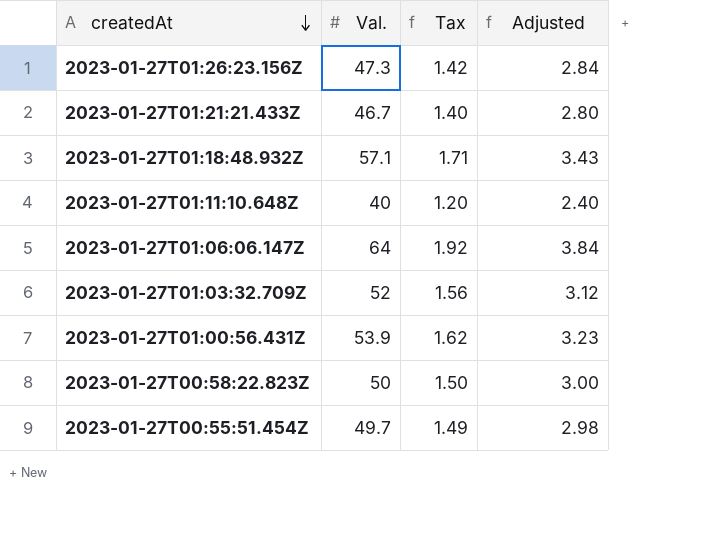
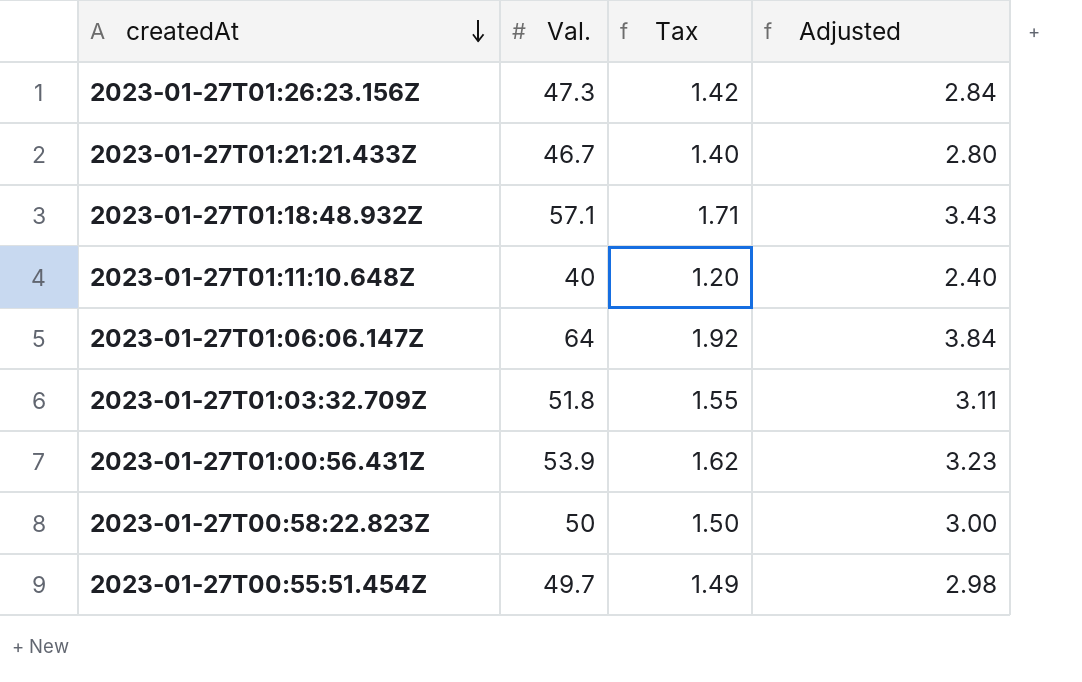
2023-01-27T01:03:32.709Z | Val.: 52 -> 51.8
2023-01-27T01:03:32.709Z | Tax: 1.56 -> 1.55
2023-01-27T01:03:32.709Z | Adjusted: 3.12 -> 3.11

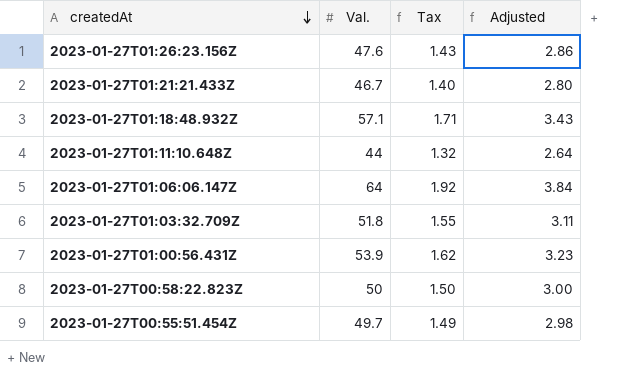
2023-01-27T01:26:23.156Z | Val.: 47.3 -> 47.6
2023-01-27T01:26:23.156Z | Tax: 1.42 -> 1.43
2023-01-27T01:26:23.156Z | Adjusted: 2.84 -> 2.86
2023-01-27T01:11:10.648Z | Val.: 40 -> 44
2023-01-27T01:11:10.648Z | Tax: 1.20 -> 1.32
2023-01-27T01:11:10.648Z | Adjusted: 2.40 -> 2.64

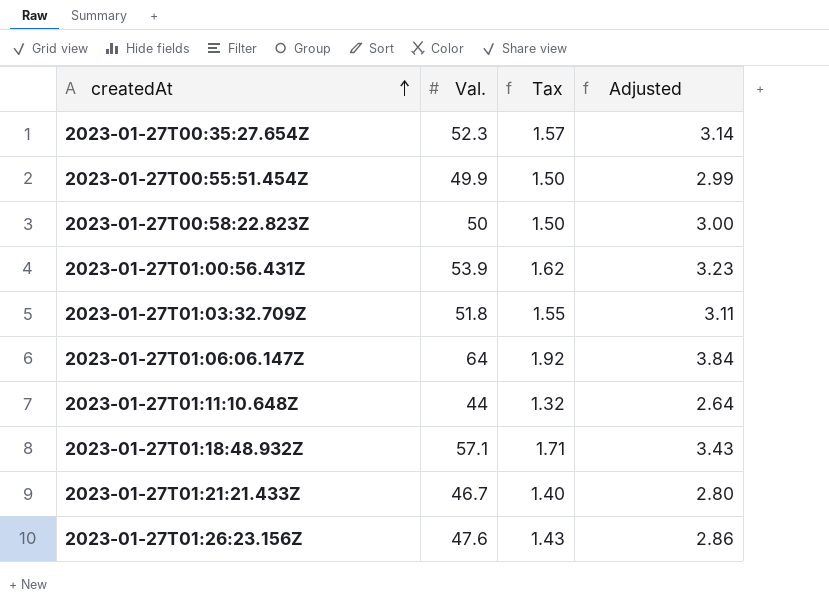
row order: createdAt descending -> createdAt ascending
row 2023-01-27T00:35:27.654Z: none -> 52.3 | 1.57 | 3.14
2023-01-27T00:55:51.454Z | Val.: 49.7 -> 49.9
2023-01-27T00:55:51.454Z | Tax: 1.49 -> 1.50
2023-01-27T00:55:51.454Z | Adjusted: 2.98 -> 2.99

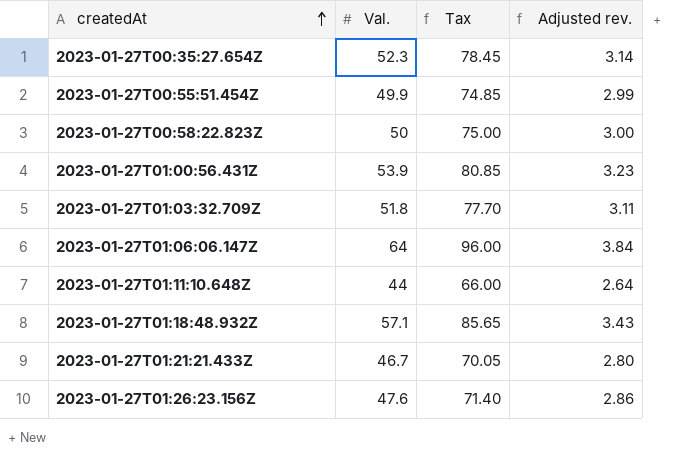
column Tax | formula: [Val.] * 0.03 -> [Val.] * 1.5
column name: Adjusted -> Adjusted rev.

